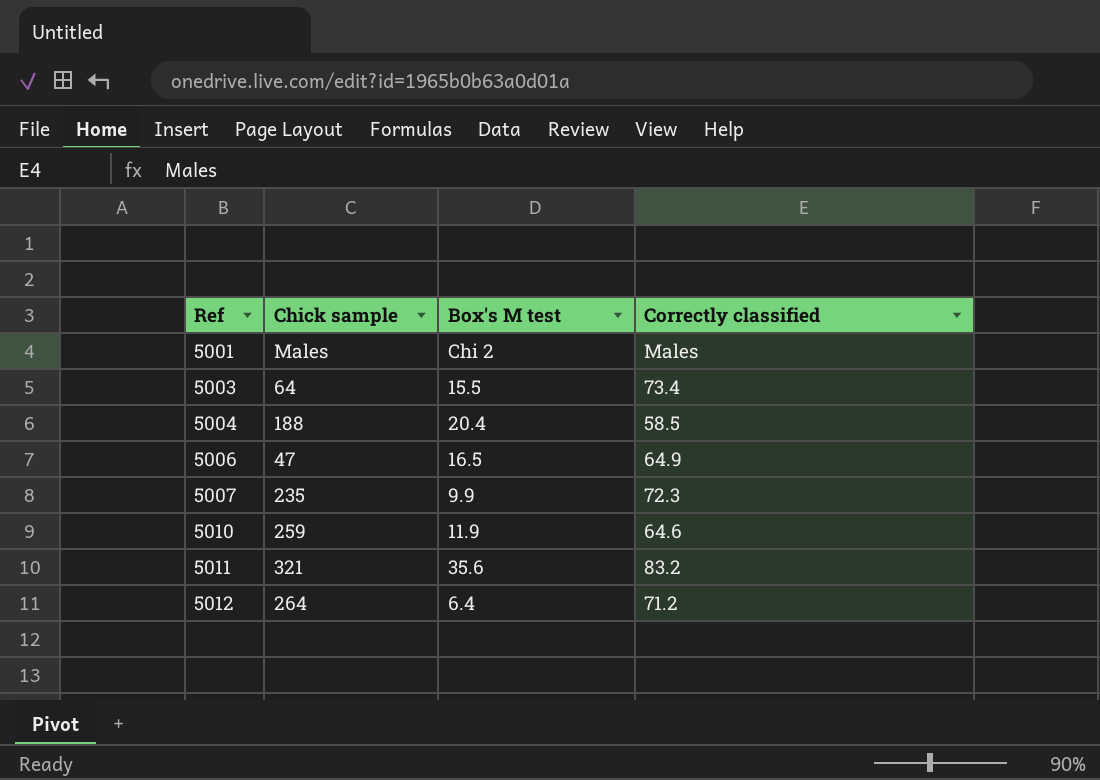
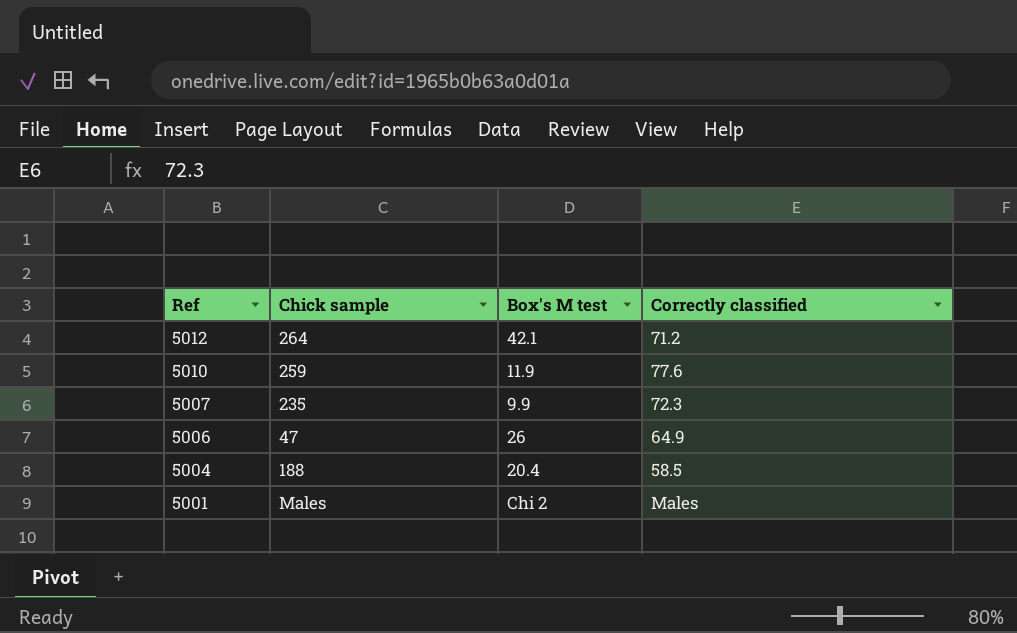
row order: Ref ascending -> Ref descending
row 5003: 64 | 15.5 | 73.4 -> none
row 5011: 321 | 35.6 | 83.2 -> none
5012 | Box's M test: 6.4 -> 42.1
5010 | Correctly classified: 64.6 -> 77.6
5006 | Box's M test: 16.5 -> 26

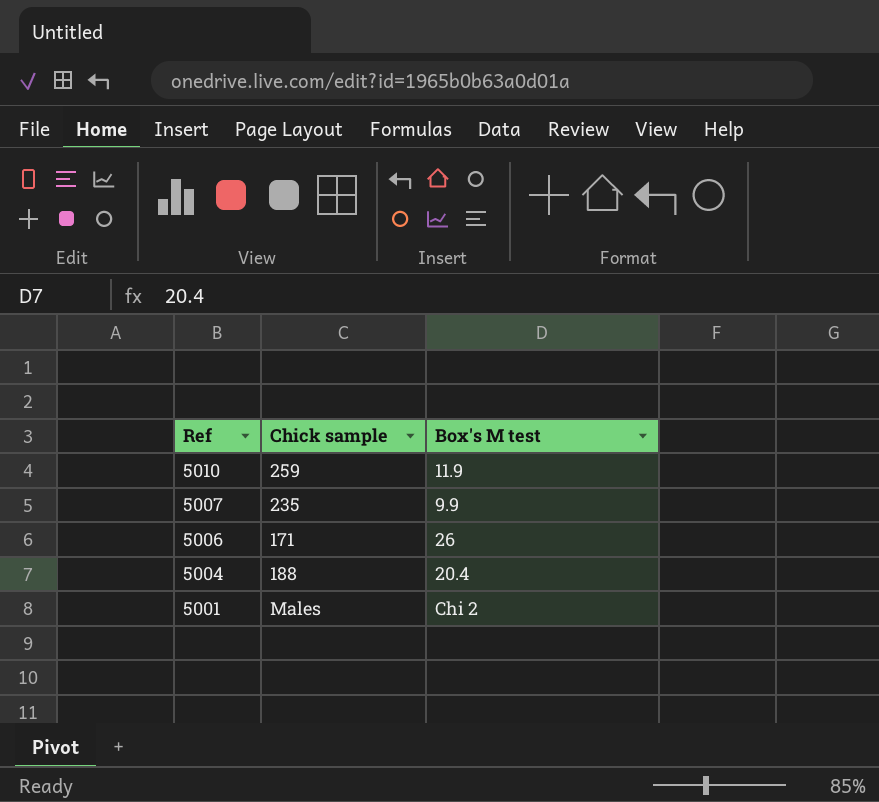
column Correctly classified | position: 4 -> none
row 5012: 264 | 42.1 | 71.2 -> none
5006 | Chick sample: 47 -> 171

